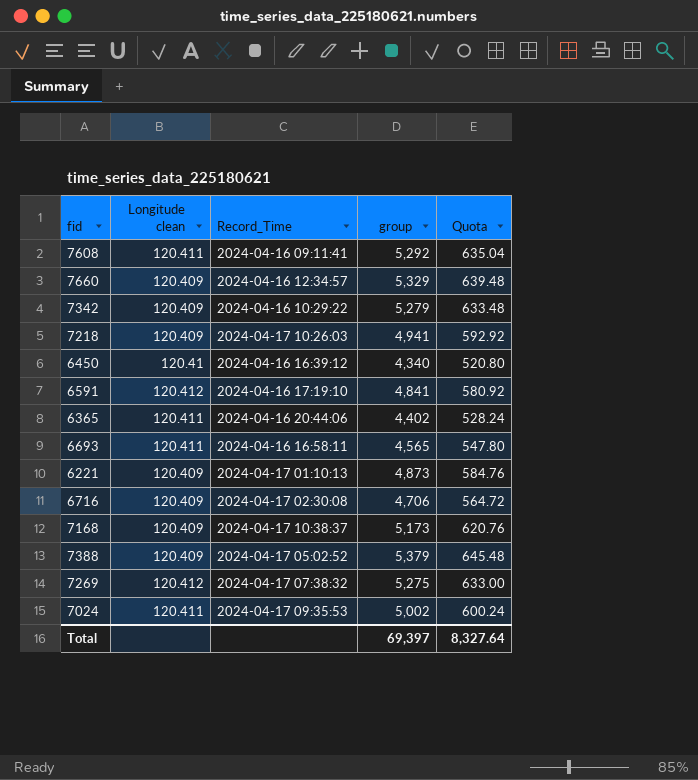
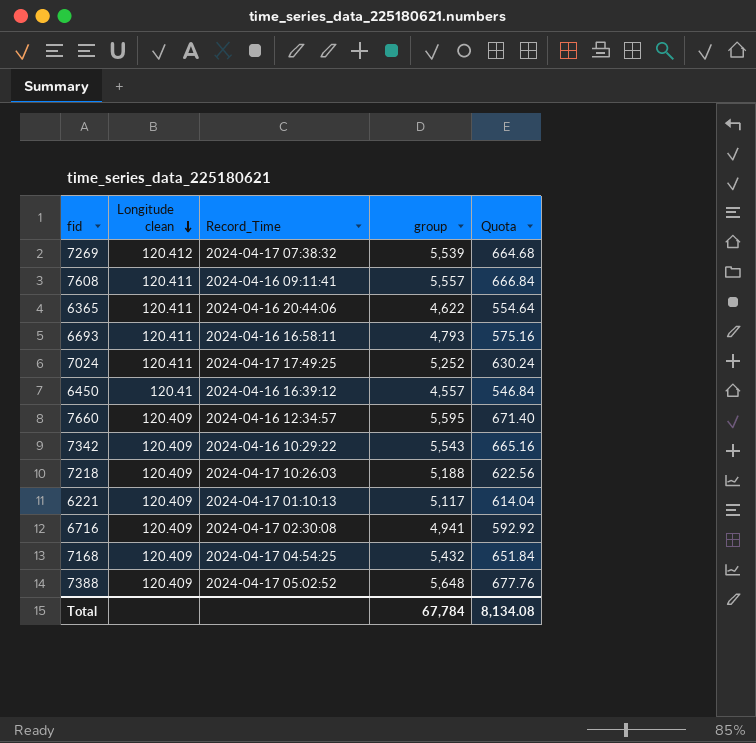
row order: none -> Longitude clean descending
row 6591: 120.412 | 2024-04-16 17:19:10 | 4,841 | 580.92 -> none
7269 | group: 5,275 -> 5,539
7269 | Quota: 633.00 -> 664.68
7608 | group: 5,292 -> 5,557
7608 | Quota: 635.04 -> 666.84
6365 | group: 4,402 -> 4,622
6365 | Quota: 528.24 -> 554.64
6693 | group: 4,565 -> 4,793
6693 | Quota: 547.80 -> 575.16
7024 | Record_Time: 2024-04-17 09:35:53 -> 2024-04-17 17:49:25
7024 | group: 5,002 -> 5,252
7024 | Quota: 600.24 -> 630.24
6450 | group: 4,340 -> 4,557
6450 | Quota: 520.80 -> 546.84
7660 | group: 5,329 -> 5,595
7660 | Quota: 639.48 -> 671.40
7342 | group: 5,279 -> 5,543
7342 | Quota: 633.48 -> 665.16
7218 | group: 4,941 -> 5,188
7218 | Quota: 592.92 -> 622.56
6221 | group: 4,873 -> 5,117
6221 | Quota: 584.76 -> 614.04
6716 | group: 4,706 -> 4,941
6716 | Quota: 564.72 -> 592.92
7168 | Record_Time: 2024-04-17 10:38:37 -> 2024-04-17 04:54:25
7168 | group: 5,173 -> 5,432
7168 | Quota: 620.76 -> 651.84
7388 | group: 5,379 -> 5,648
7388 | Quota: 645.48 -> 677.76
Total | group: 69,397 -> 67,784
Total | Quota: 8,327.64 -> 8,134.08

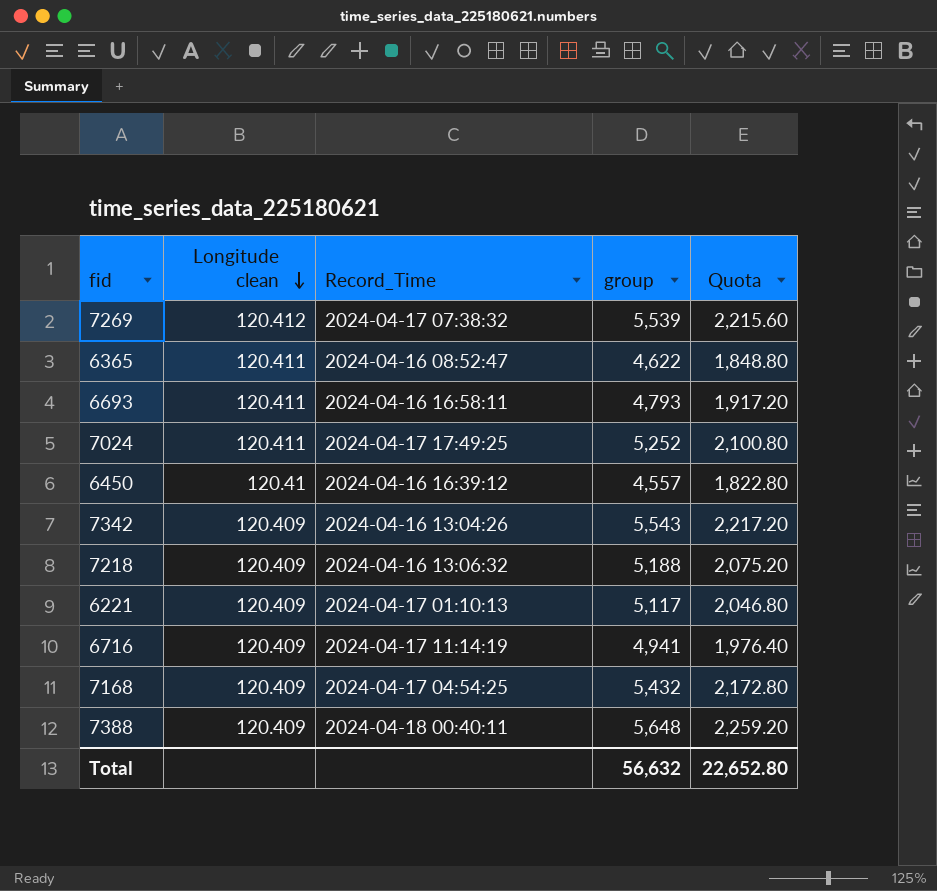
column Quota | formula: [group] * 0.12 -> [group] * 0.4
row 7608: 120.411 | 2024-04-16 09:11:41 | 5,557 | 666.84 -> none
row 7660: 120.409 | 2024-04-16 12:34:57 | 5,595 | 671.40 -> none
6365 | Record_Time: 2024-04-16 20:44:06 -> 2024-04-16 08:52:47
7342 | Record_Time: 2024-04-16 10:29:22 -> 2024-04-16 13:04:26
7218 | Record_Time: 2024-04-17 10:26:03 -> 2024-04-16 13:06:32
6716 | Record_Time: 2024-04-17 02:30:08 -> 2024-04-17 11:14:19
7388 | Record_Time: 2024-04-17 05:02:52 -> 2024-04-18 00:40:11
Total | group: 67,784 -> 56,632
Total | Quota: 8,134.08 -> 22,652.80

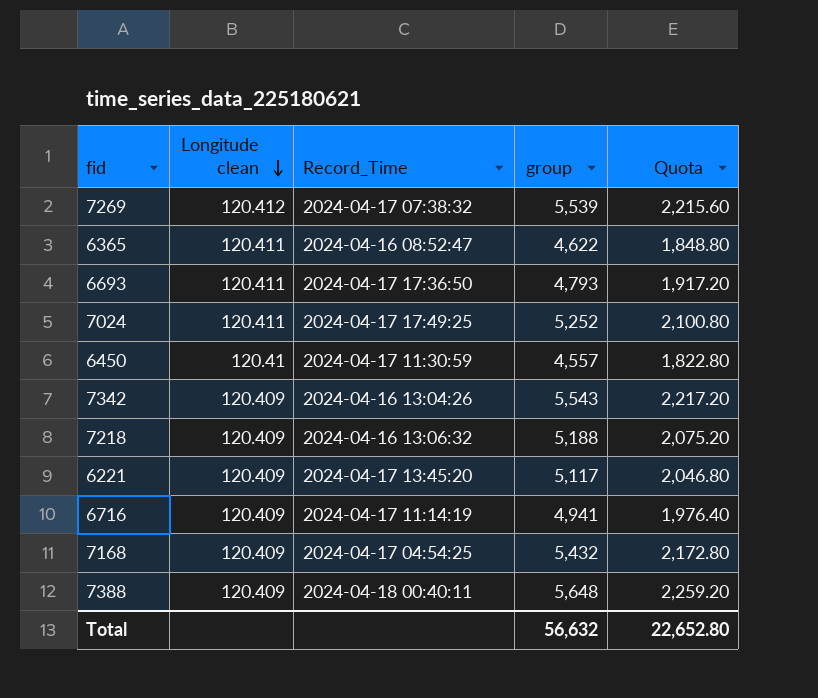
6693 | Record_Time: 2024-04-16 16:58:11 -> 2024-04-17 17:36:50
6450 | Record_Time: 2024-04-16 16:39:12 -> 2024-04-17 11:30:59
6221 | Record_Time: 2024-04-17 01:10:13 -> 2024-04-17 13:45:20

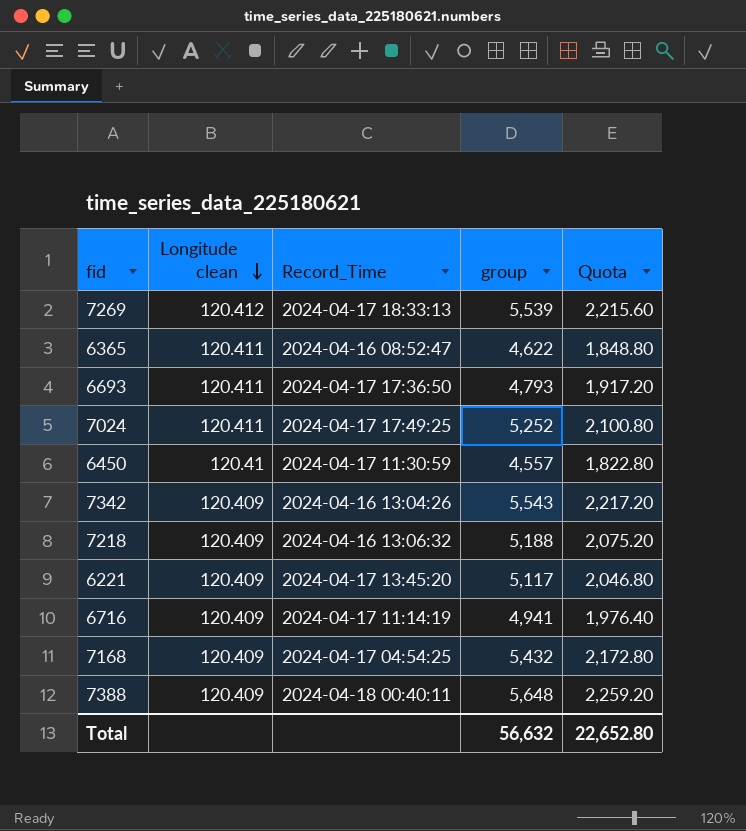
7269 | Record_Time: 2024-04-17 07:38:32 -> 2024-04-17 18:33:13

